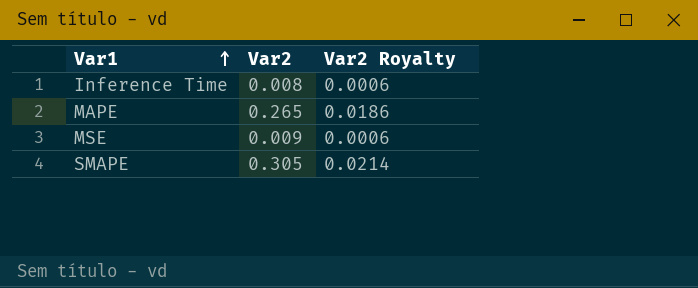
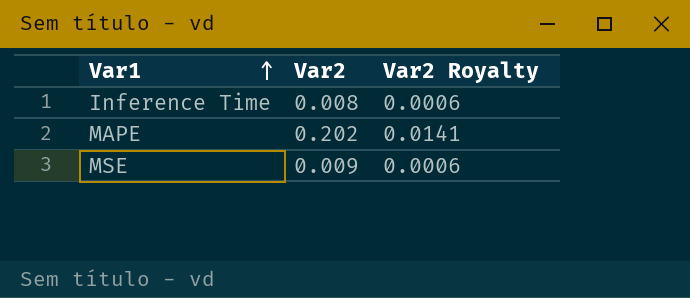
row SMAPE: 0.305 | 0.0214 -> none
MAPE | Var2: 0.265 -> 0.202
MAPE | Var2 Royalty: 0.0186 -> 0.0141

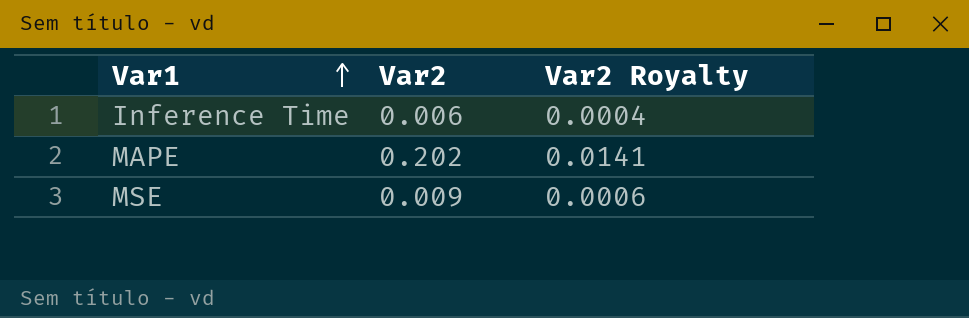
Inference Time | Var2: 0.008 -> 0.006
Inference Time | Var2 Royalty: 0.0006 -> 0.0004

